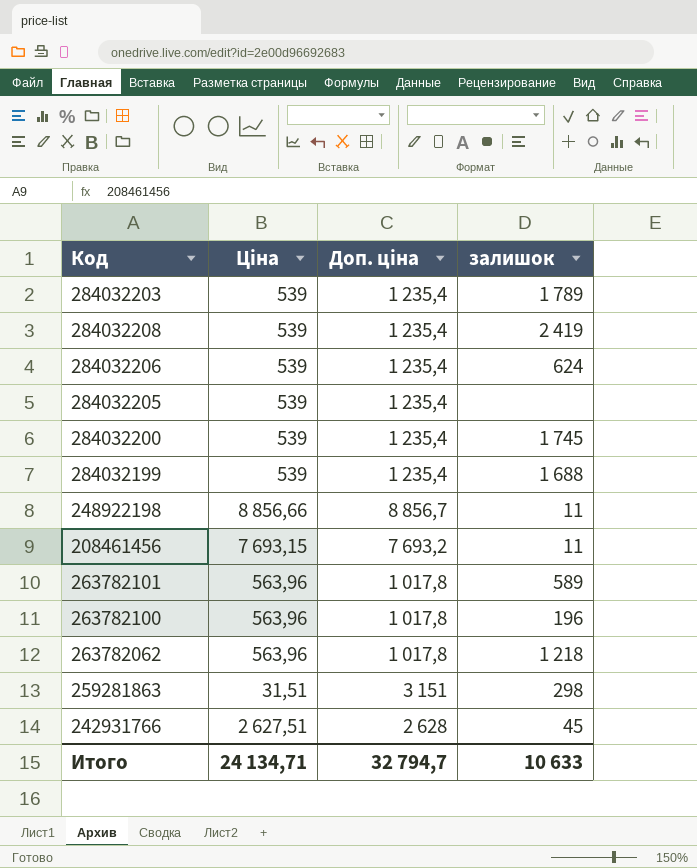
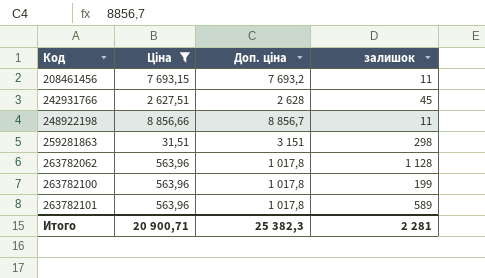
filter: none -> Ціна != 539
row order: none -> Код ascending
263782062 | залишок: 1 218 -> 1 128
263782100 | залишок: 196 -> 199
Итого | Ціна: 24 134,71 -> 20 900,71
Итого | Доп. ціна: 32 794,7 -> 25 382,3
Итого | залишок: 10 633 -> 2 281

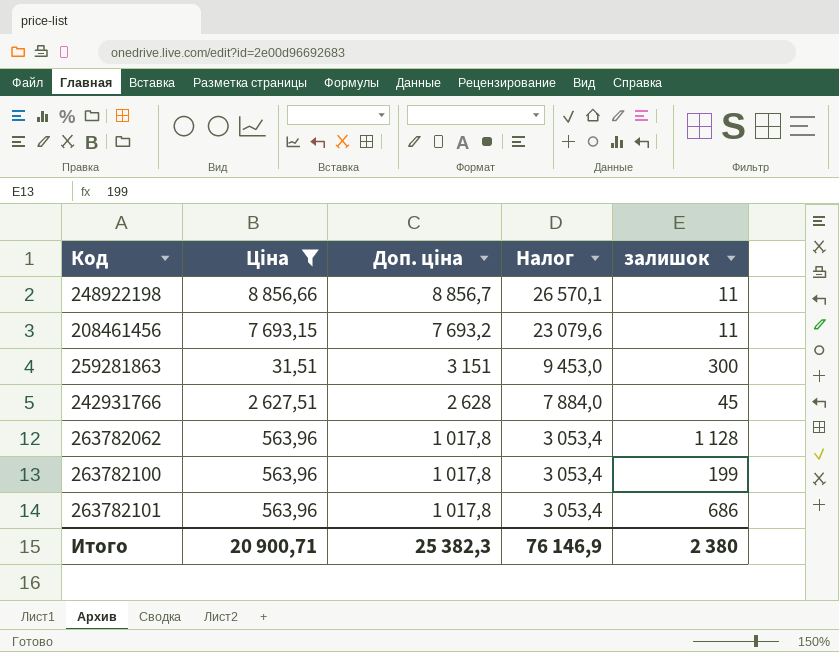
row order: Код ascending -> Доп. ціна descending
column Налог | formula: none -> [Доп. ціна] * 3
259281863 | залишок: 298 -> 300
263782101 | залишок: 589 -> 686
Итого | залишок: 2 281 -> 2 380

